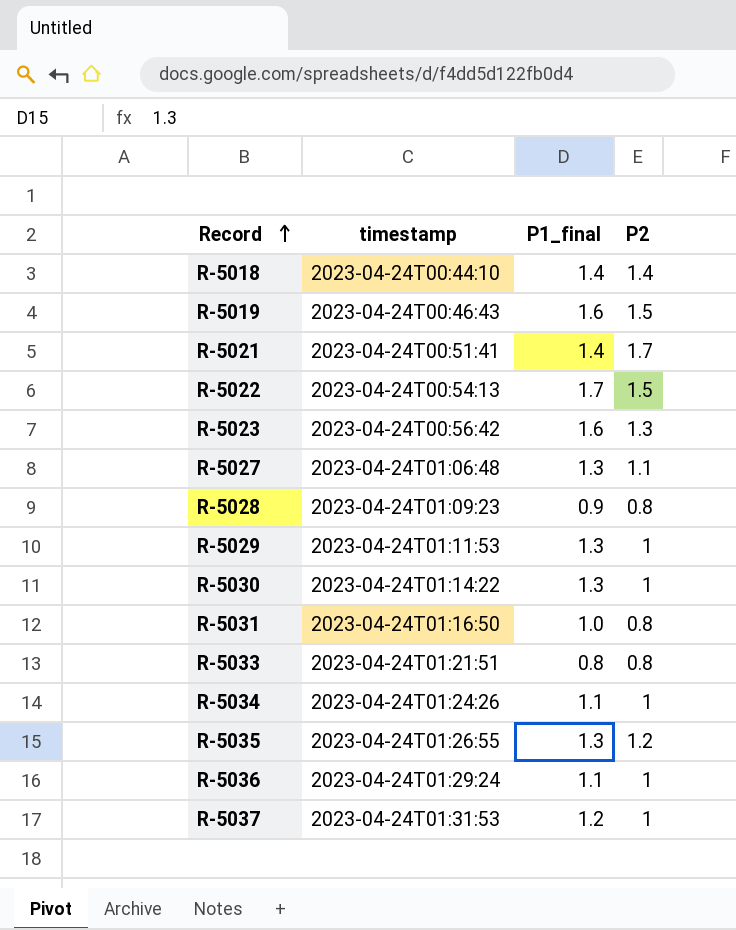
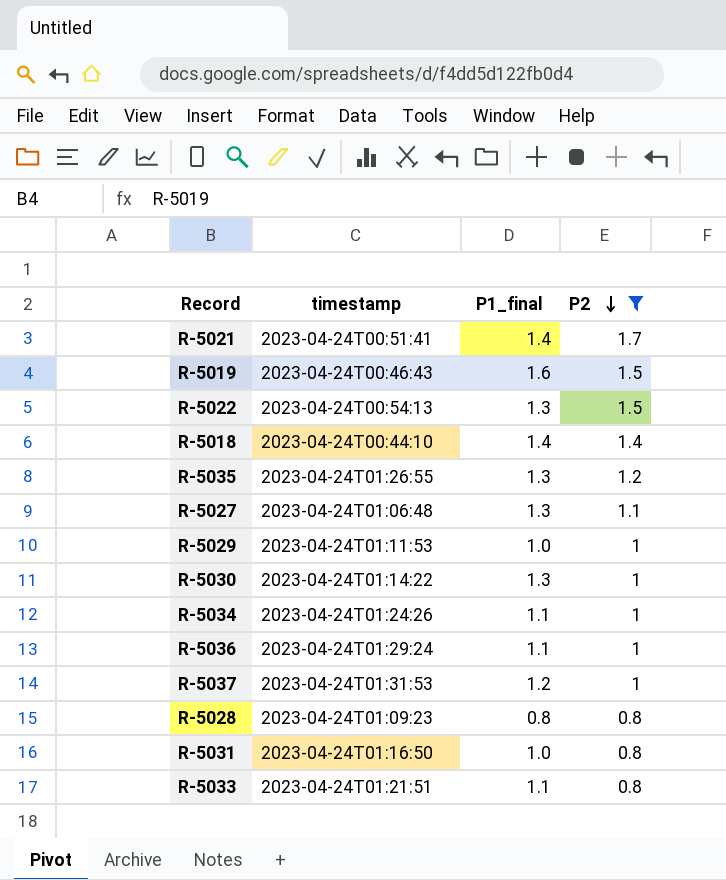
filter: none -> P2 != 1.3
row order: Record ascending -> P2 descending
R-5022 | P1_final: 1.7 -> 1.3
R-5029 | P1_final: 1.3 -> 1.0
R-5028 | P1_final: 0.9 -> 0.8
R-5033 | P1_final: 0.8 -> 1.1

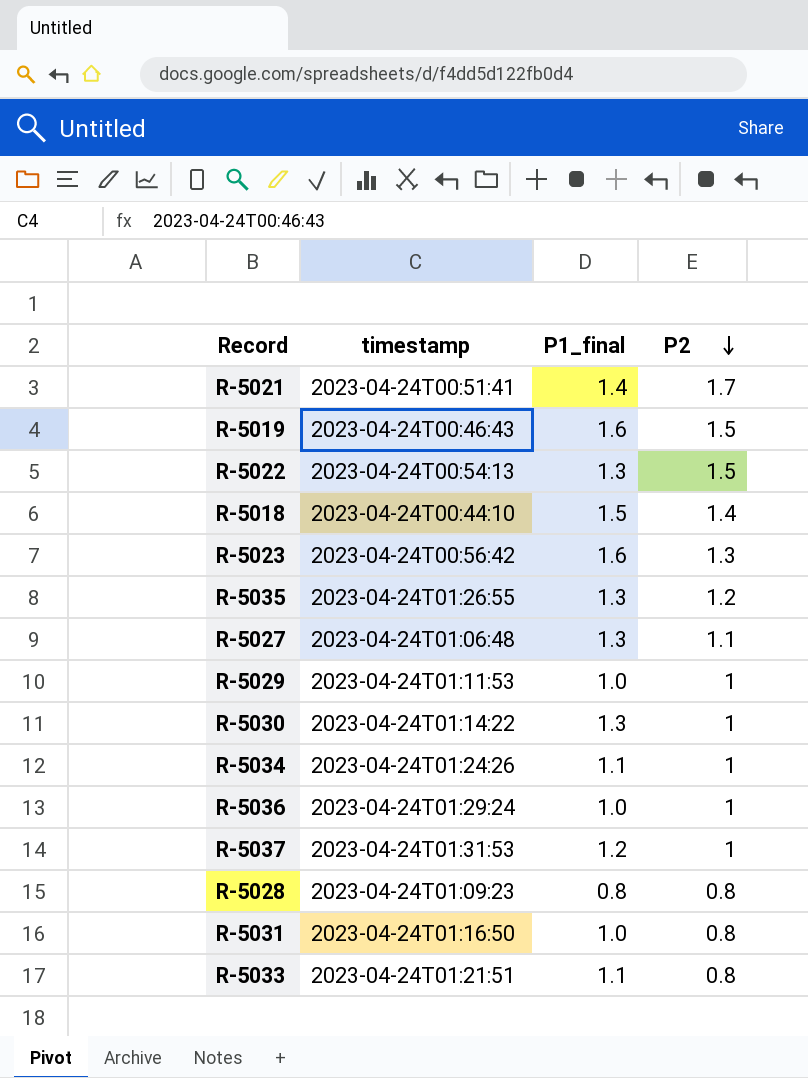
filter: P2 != 1.3 -> none
R-5018 | P1_final: 1.4 -> 1.5
R-5036 | P1_final: 1.1 -> 1.0

